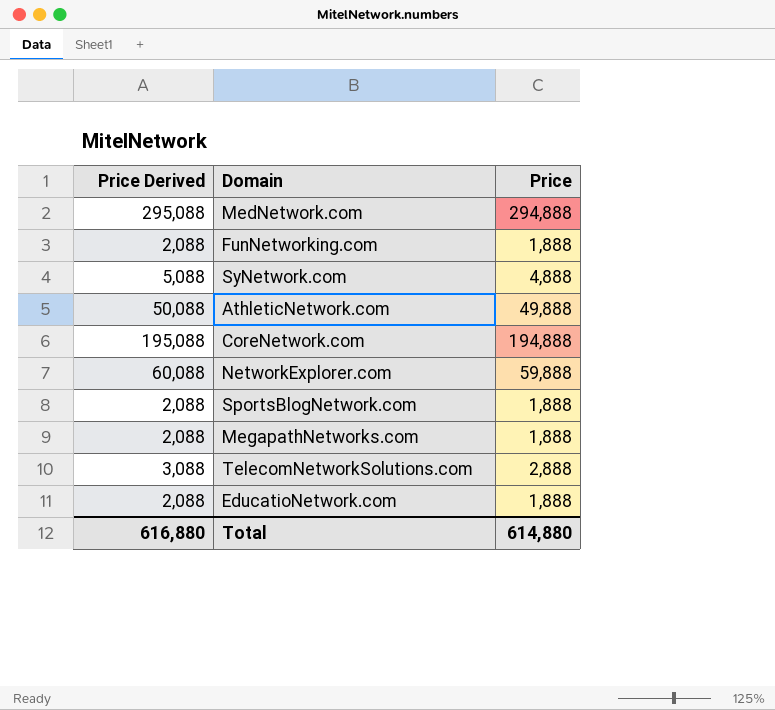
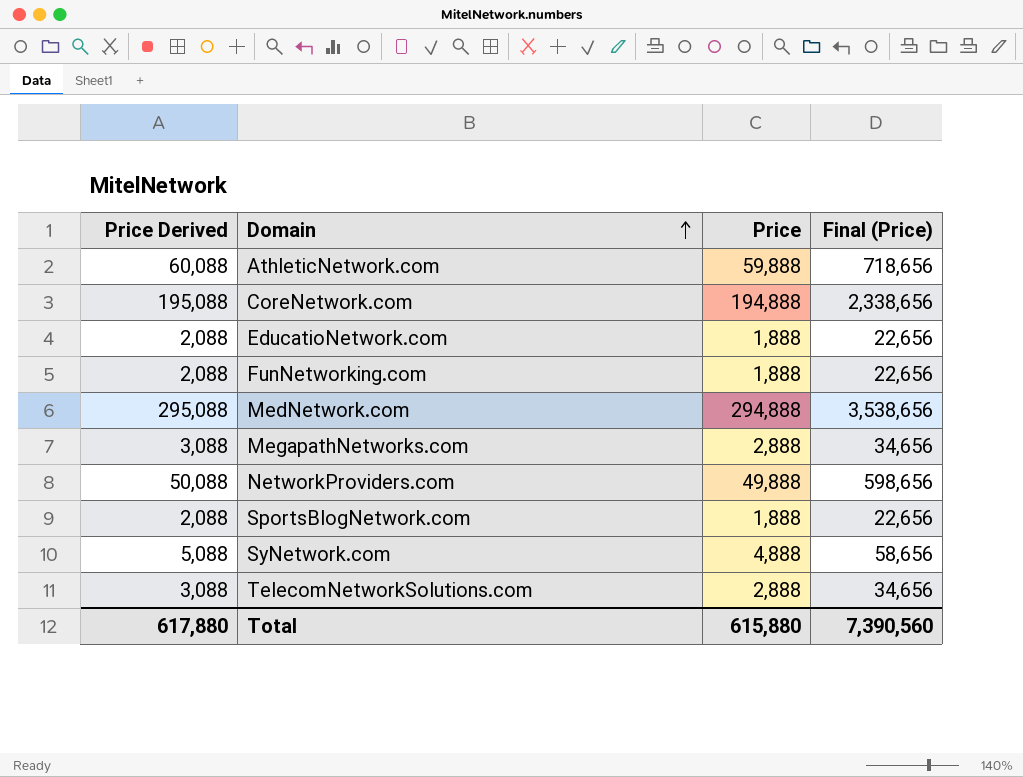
row order: none -> Domain ascending
column Final (Price) | formula: none -> [Price] * 12
row NetworkExplorer.com: 60,088 | 59,888 -> none
AthleticNetwork.com | Price Derived: 50,088 -> 60,088
AthleticNetwork.com | Price: 49,888 -> 59,888
MegapathNetworks.com | Price Derived: 2,088 -> 3,088
MegapathNetworks.com | Price: 1,888 -> 2,888
row NetworkProviders.com: none -> 50,088 | 49,888 | 598,656
Total | Price Derived: 616,880 -> 617,880
Total | Price: 614,880 -> 615,880

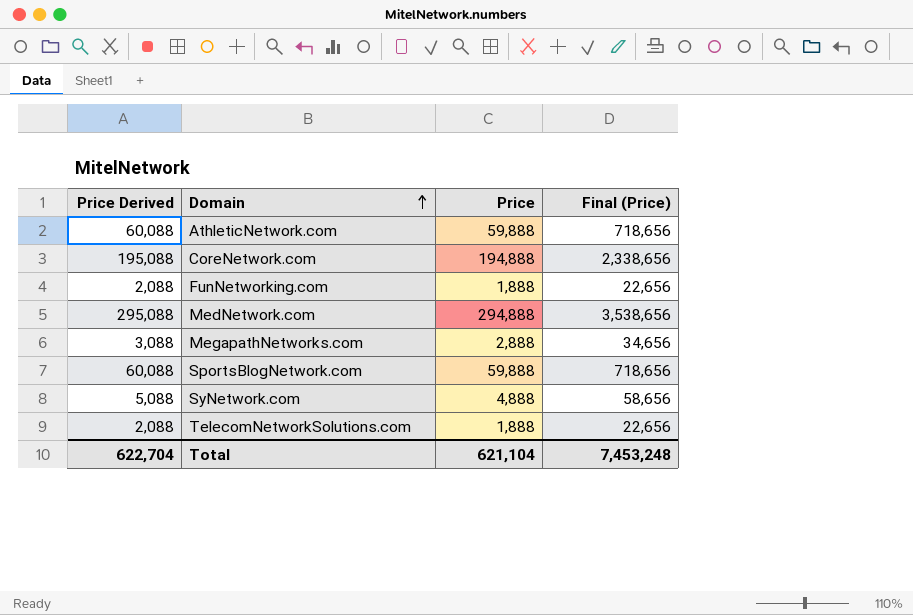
row EducatioNetwork.com: 2,088 | 1,888 | 22,656 -> none
row NetworkProviders.com: 50,088 | 49,888 | 598,656 -> none
SportsBlogNetwork.com | Price Derived: 2,088 -> 60,088
SportsBlogNetwork.com | Price: 1,888 -> 59,888
SportsBlogNetwork.com | Final (Price): 22,656 -> 718,656
TelecomNetworkSolutions.com | Price Derived: 3,088 -> 2,088
TelecomNetworkSolutions.com | Price: 2,888 -> 1,888
TelecomNetworkSolutions.com | Final (Price): 34,656 -> 22,656
Total | Price Derived: 617,880 -> 622,704
Total | Price: 615,880 -> 621,104
Total | Final (Price): 7,390,560 -> 7,453,248

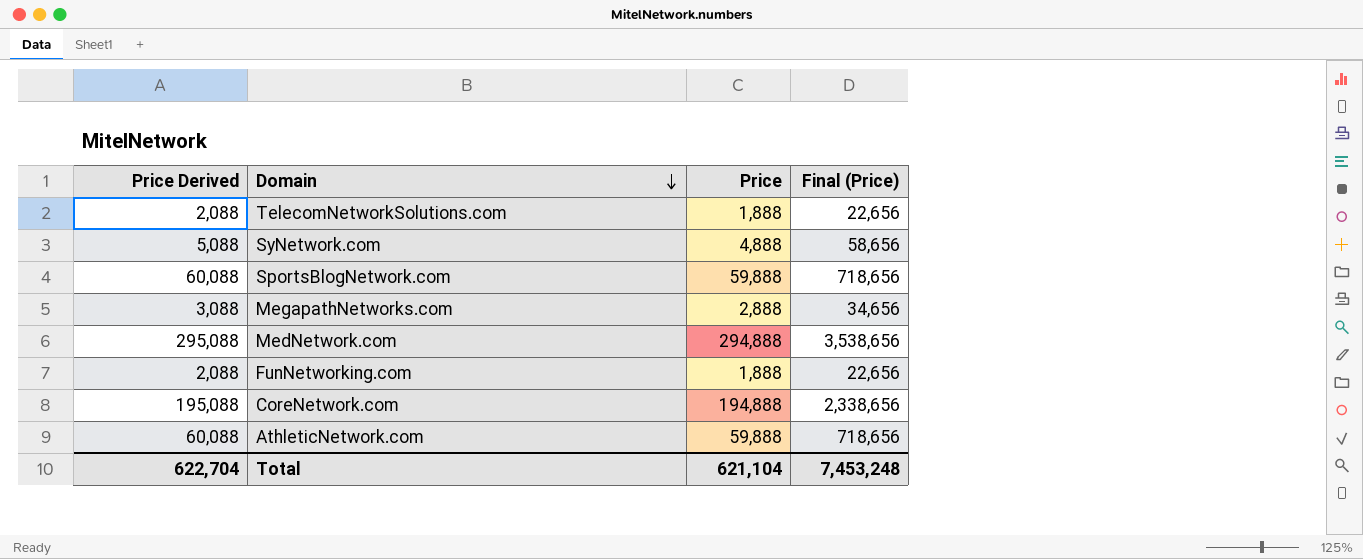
row order: Domain ascending -> Domain descending

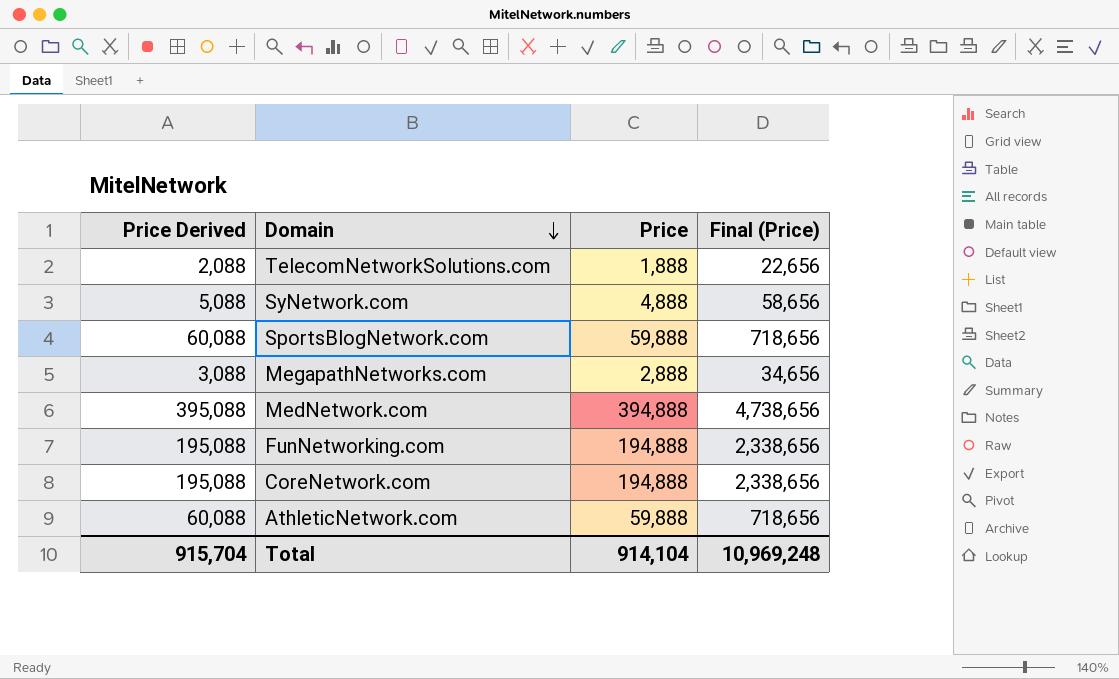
MedNetwork.com | Price Derived: 295,088 -> 395,088
MedNetwork.com | Price: 294,888 -> 394,888
MedNetwork.com | Final (Price): 3,538,656 -> 4,738,656
FunNetworking.com | Price Derived: 2,088 -> 195,088
FunNetworking.com | Price: 1,888 -> 194,888
FunNetworking.com | Final (Price): 22,656 -> 2,338,656
Total | Price Derived: 622,704 -> 915,704
Total | Price: 621,104 -> 914,104
Total | Final (Price): 7,453,248 -> 10,969,248

